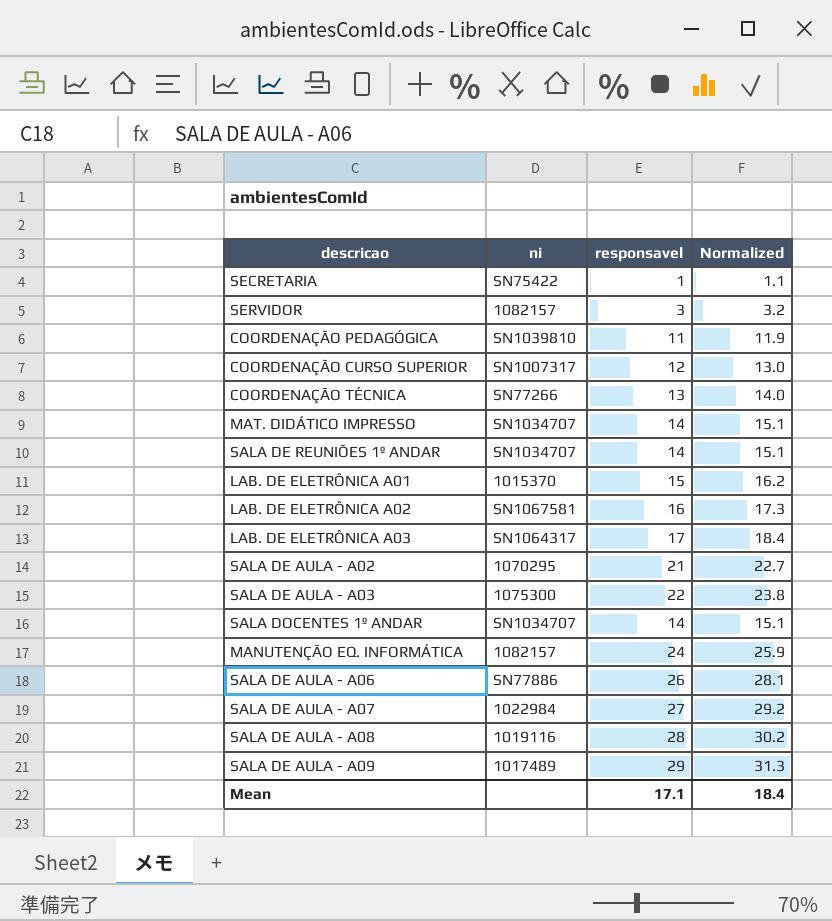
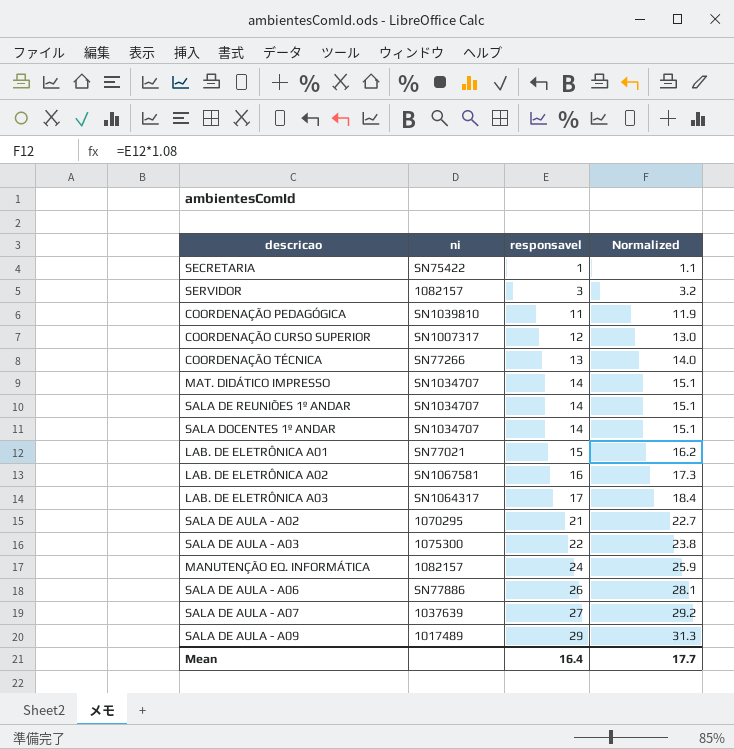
row order: none -> responsavel ascending
row SALA DE AULA - A08: 1019116 | 28 | 30.2 -> none
LAB. DE ELETRÔNICA A01 | ni: 1015370 -> SN77021
SALA DE AULA - A07 | ni: 1022984 -> 1037639
Mean | responsavel: 17.1 -> 16.4
Mean | Normalized: 18.4 -> 17.7

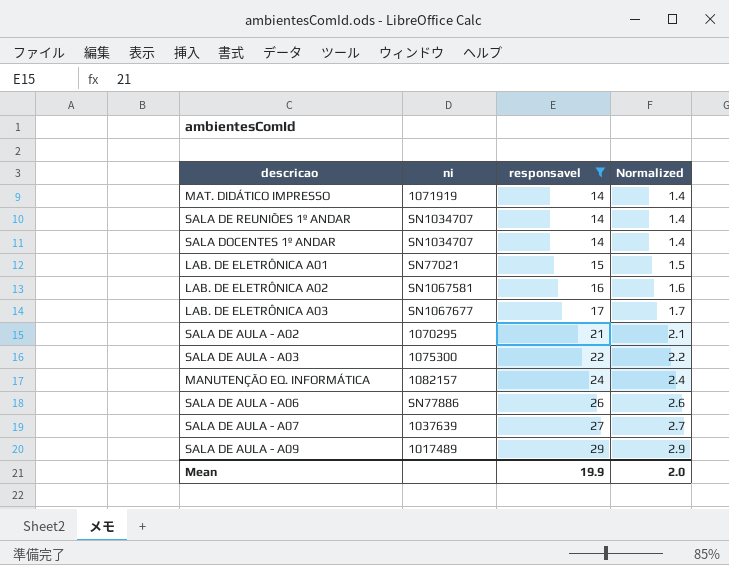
filter: none -> responsavel >= 14
column Normalized | formula: [responsavel] * 1.08 -> [responsavel] * 0.1
MAT. DIDÁTICO IMPRESSO | ni: SN1034707 -> 1071919
LAB. DE ELETRÔNICA A03 | ni: SN1064317 -> SN1067677
Mean | responsavel: 16.4 -> 19.9
Mean | Normalized: 17.7 -> 2.0

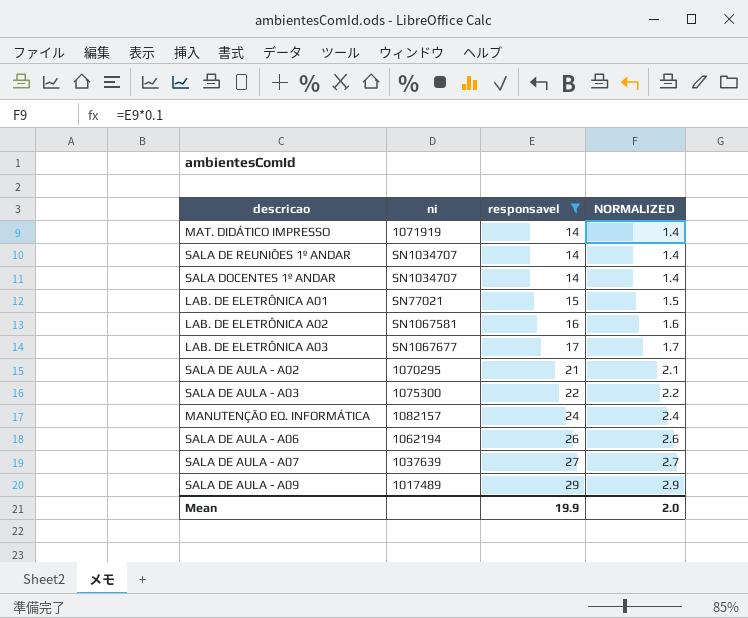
column name: Normalized -> NORMALIZED
SALA DE AULA - A06 | ni: SN77886 -> 1062194

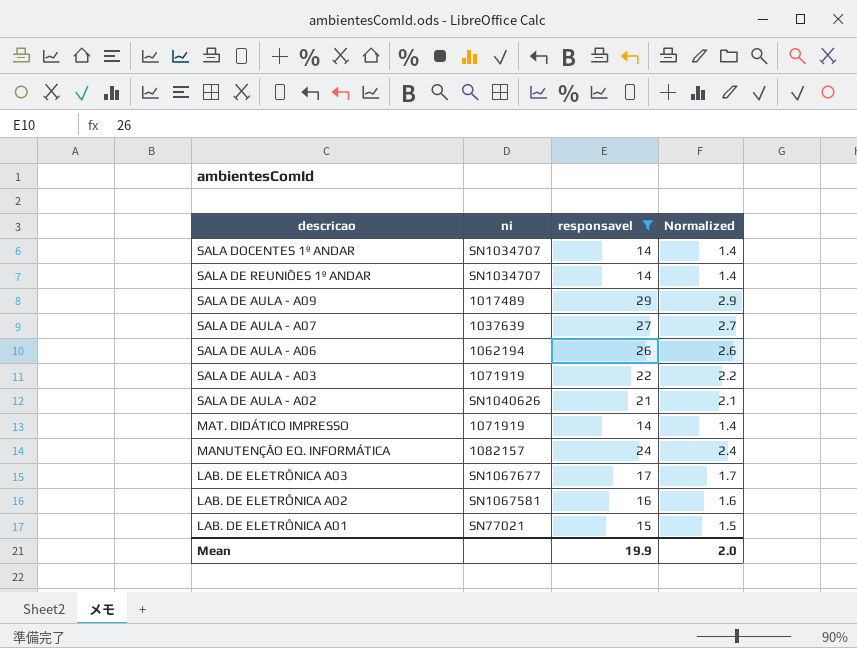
row order: responsavel ascending -> descricao descending
column name: NORMALIZED -> Normalized
SALA DE AULA - A03 | ni: 1075300 -> 1071919
SALA DE AULA - A02 | ni: 1070295 -> SN1040626

